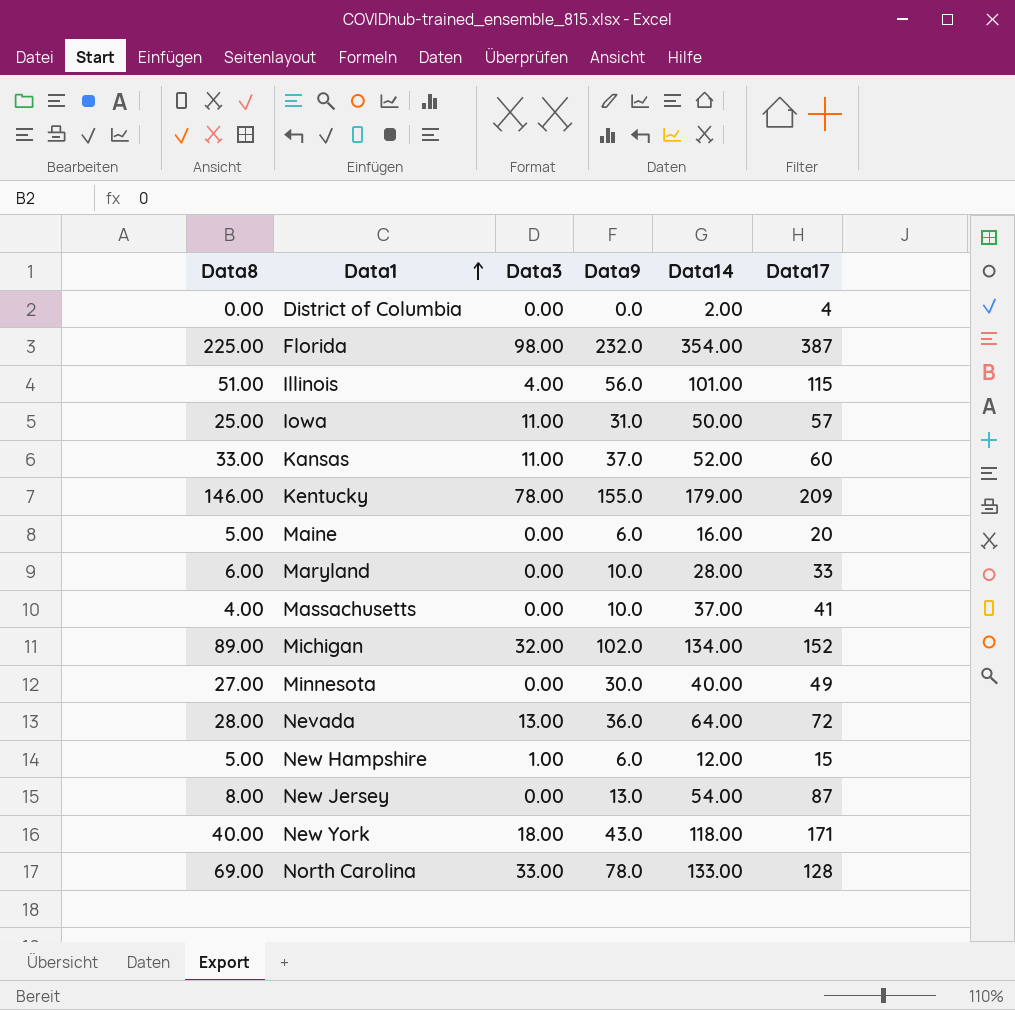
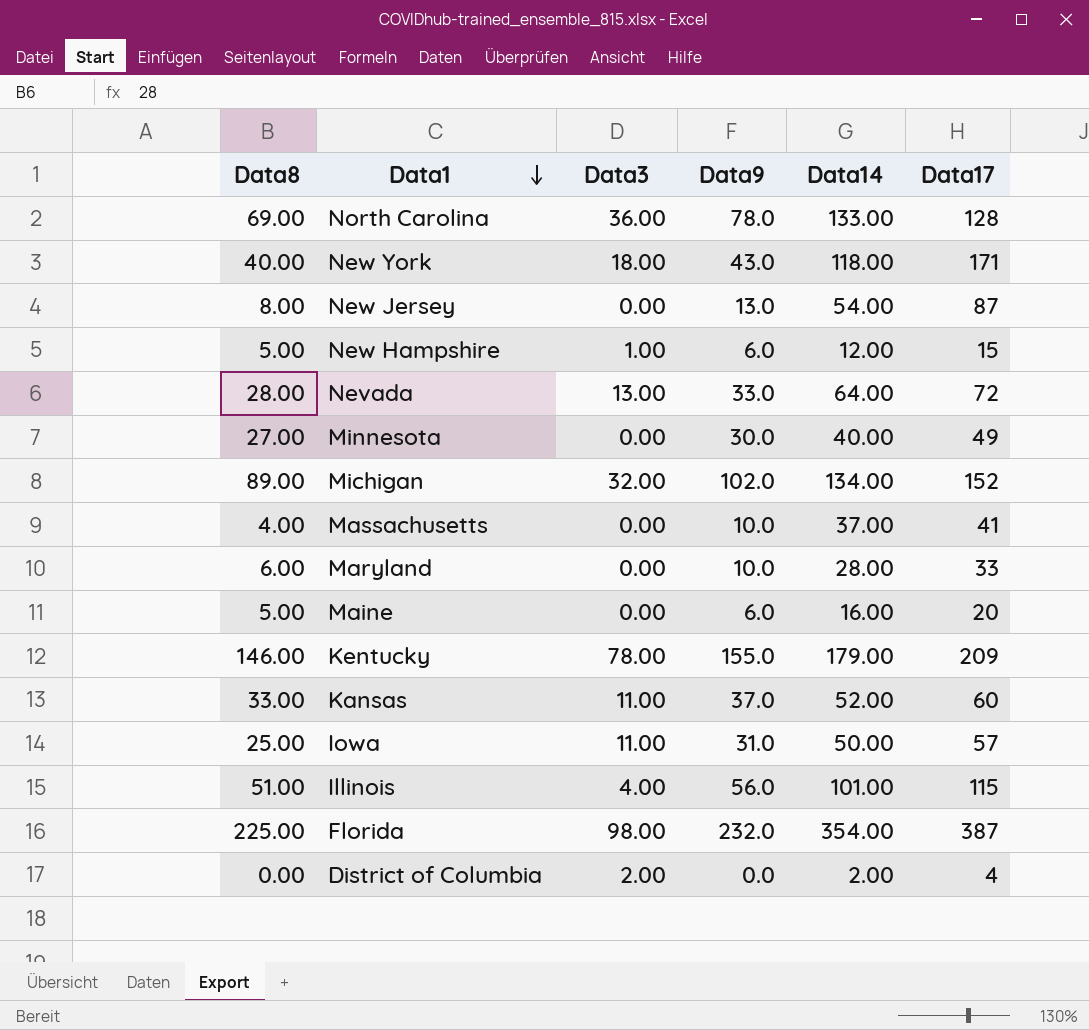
row order: Data1 ascending -> Data1 descending
North Carolina | Data3: 33.00 -> 36.00
Nevada | Data9: 36.0 -> 33.0
District of Columbia | Data3: 0.00 -> 2.00

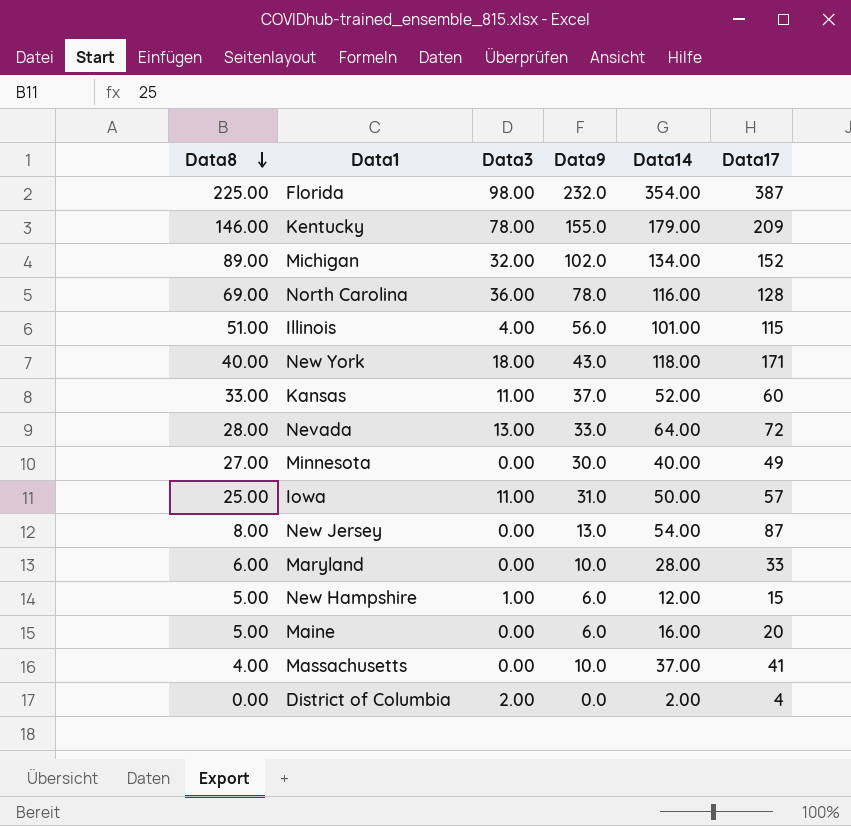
row order: Data1 descending -> Data8 descending
North Carolina | Data14: 133.00 -> 116.00

